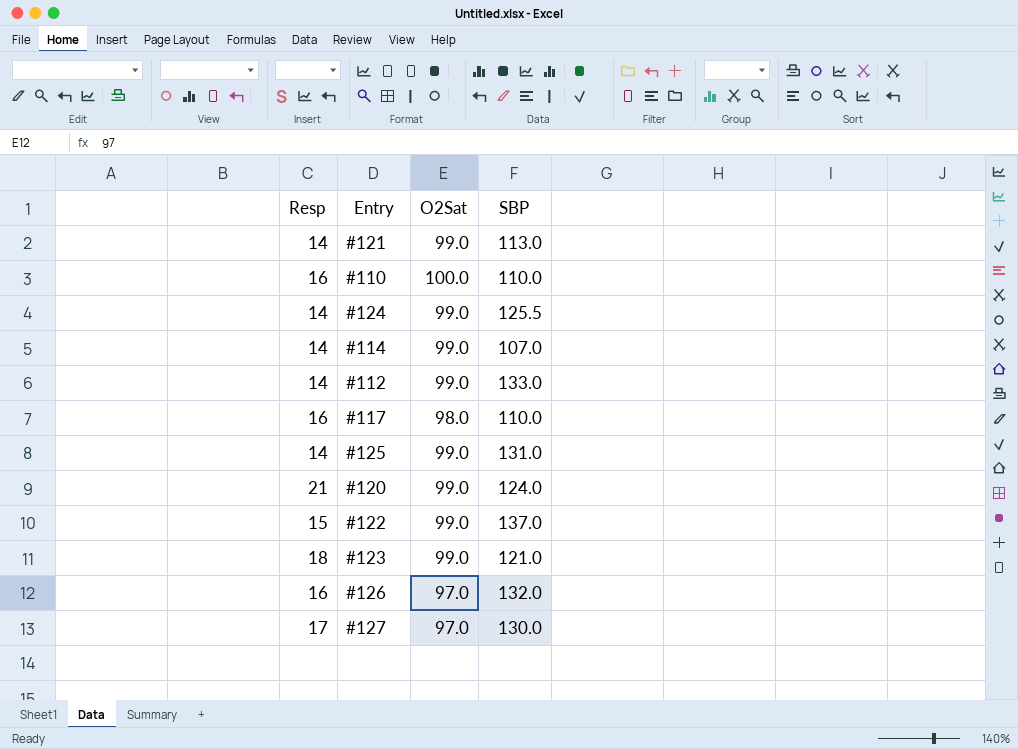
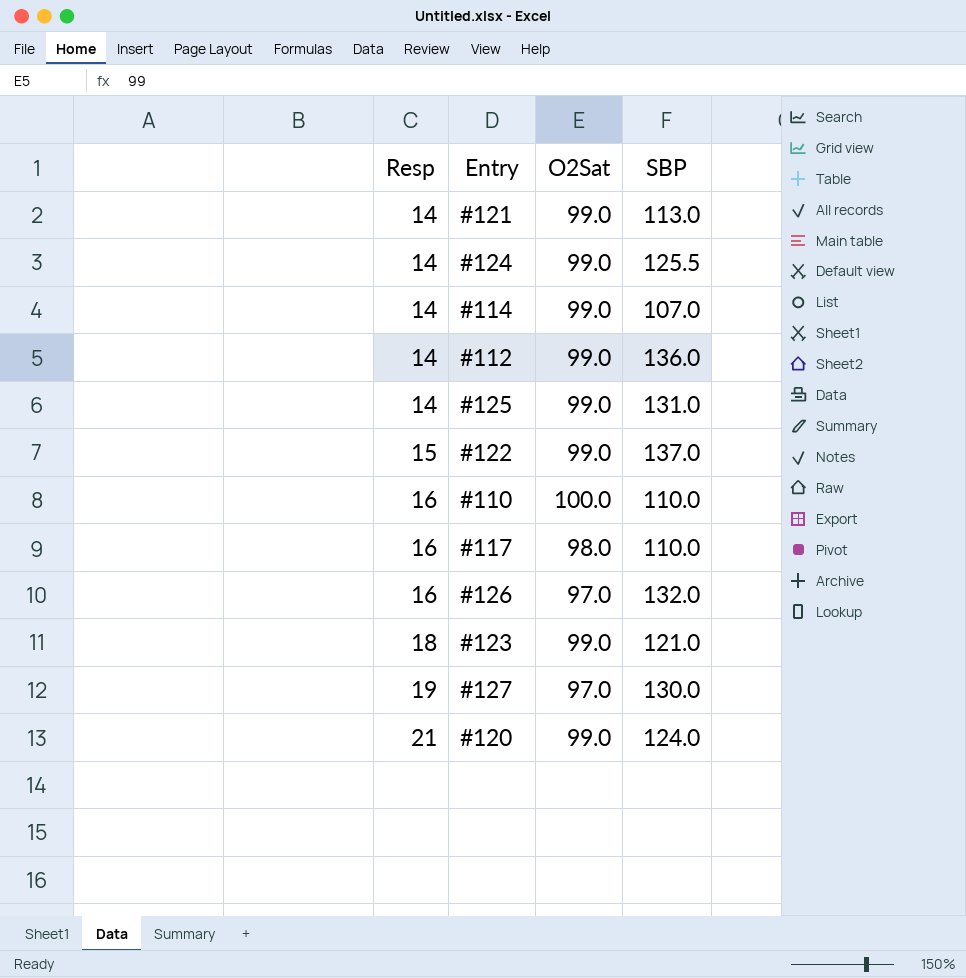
row order: none -> Resp ascending
#112 | SBP: 133.0 -> 136.0
#127 | Resp: 17 -> 19

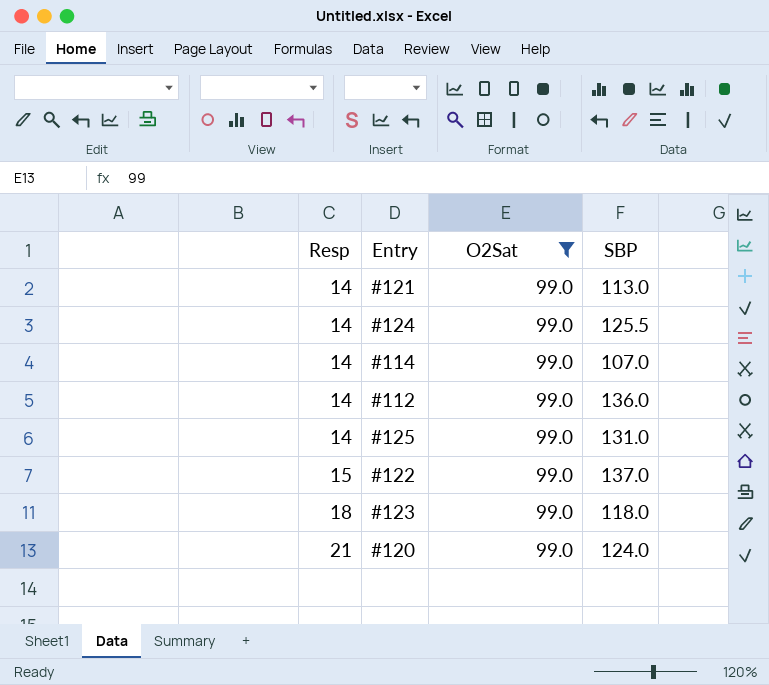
filter: none -> O2Sat = 99.0
#123 | SBP: 121.0 -> 118.0

